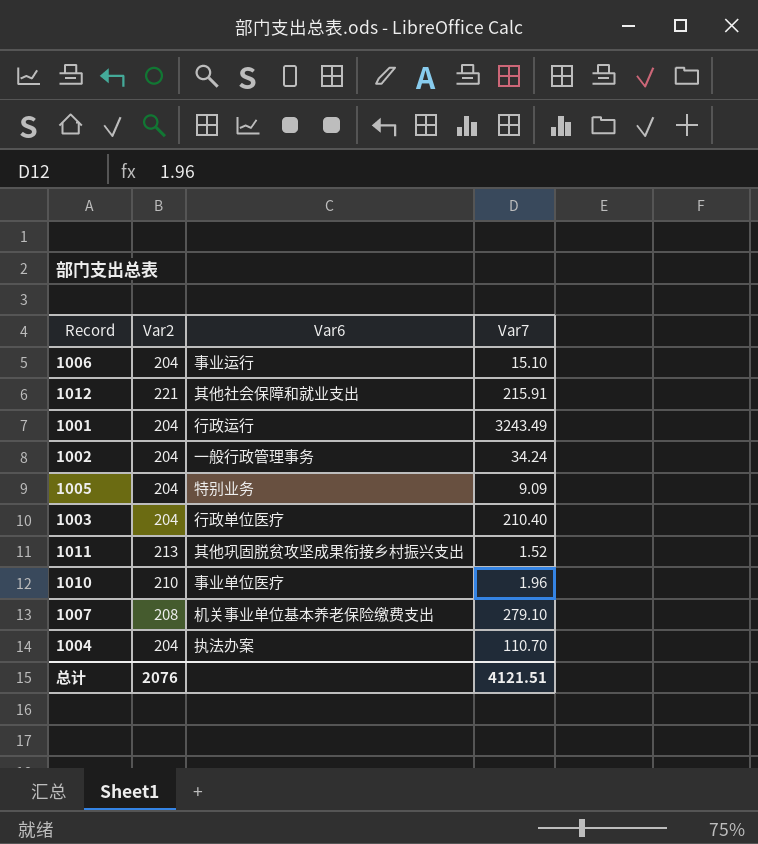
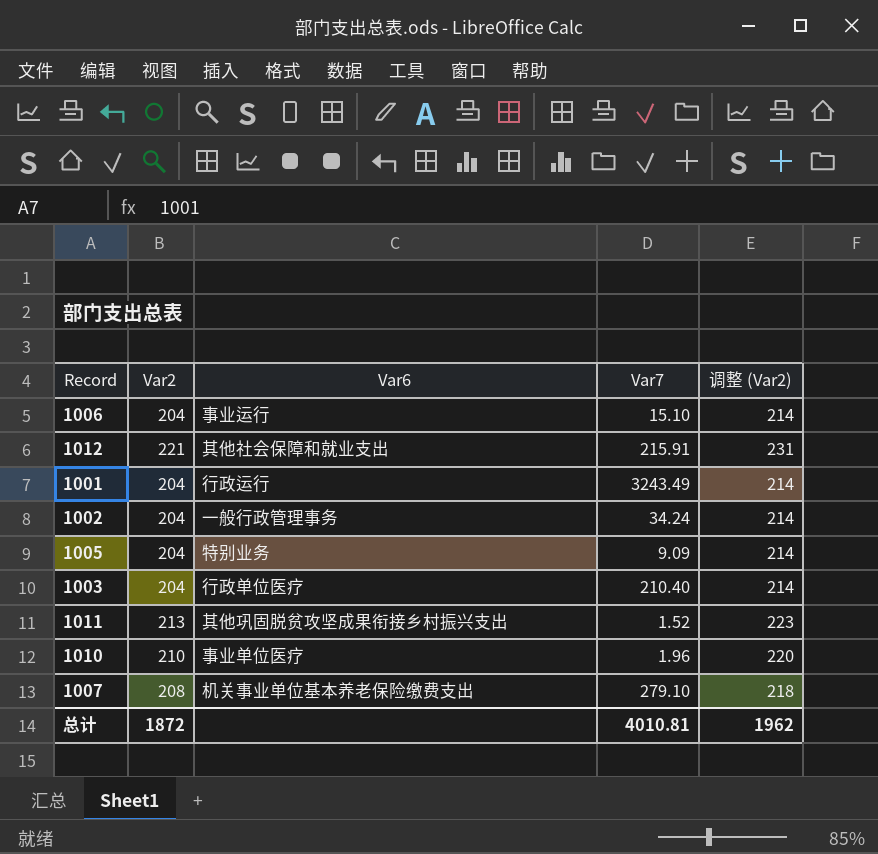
column 调整 (Var2) | formula: none -> [Var2] + 10
row 1004: 204 | 执法办案 | 110.70 -> none
总计 | Var2: 2076 -> 1872
总计 | Var7: 4121.51 -> 4010.81

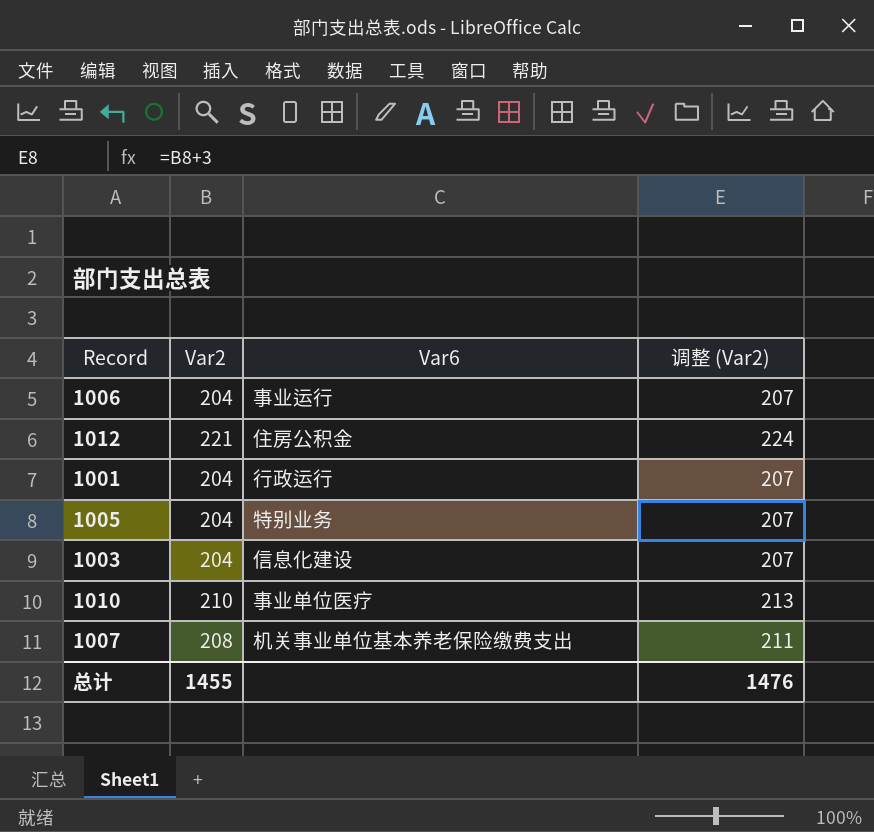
column Var7 | position: 4 -> none
column 调整 (Var2) | formula: [Var2] + 10 -> [Var2] + 3
row 1002: 204 | 一般行政管理事务 | 34.24 | 214 -> none
row 1011: 213 | 其他巩固脱贫攻坚成果衔接乡村振兴支出 | 1.52 | 223 -> none
1012 | Var6: 其他社会保障和就业支出 -> 住房公积金
1003 | Var6: 行政单位医疗 -> 信息化建设
总计 | Var2: 1872 -> 1455
总计 | 调整 (Var2): 1962 -> 1476

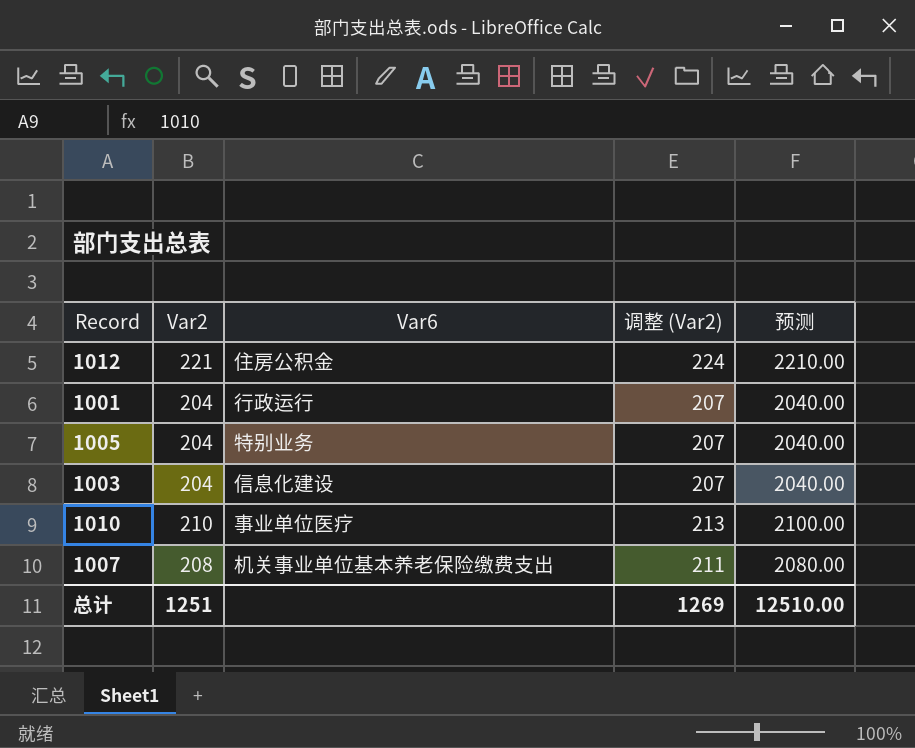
column 预测 | formula: none -> [Var2] * 10
row 1006: 204 | 事业运行 | 207 -> none
总计 | Var2: 1455 -> 1251
总计 | 调整 (Var2): 1476 -> 1269

